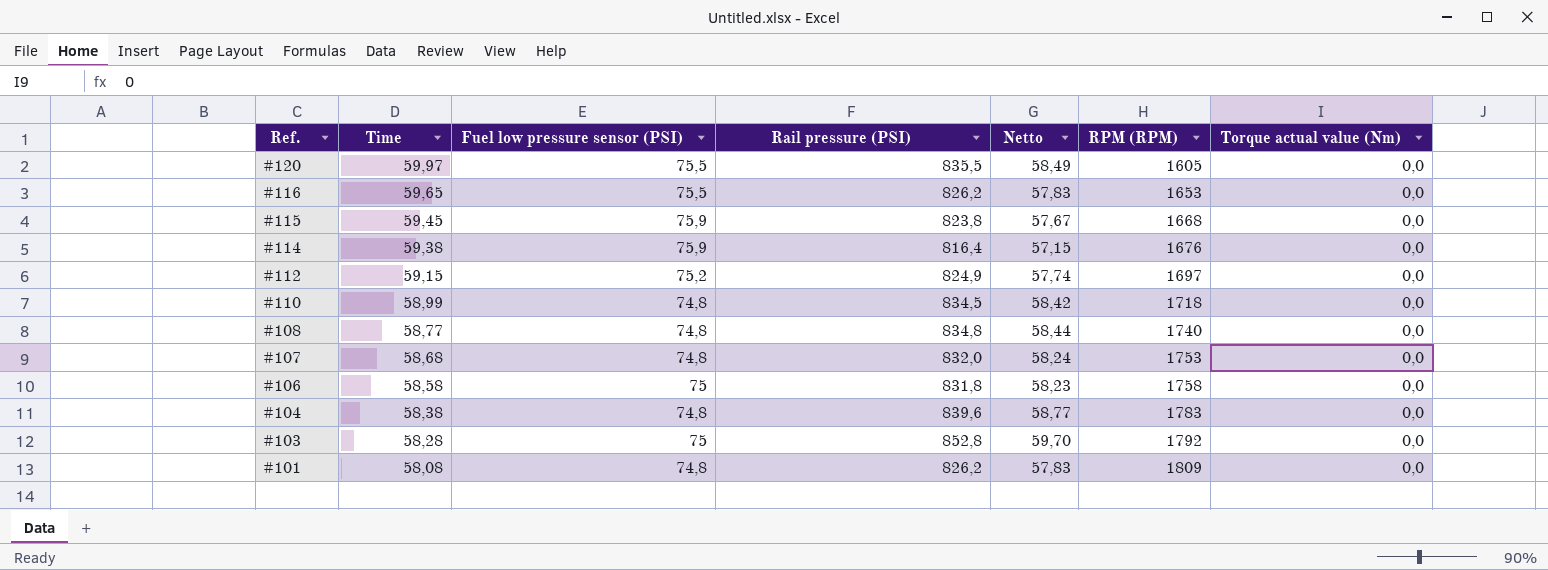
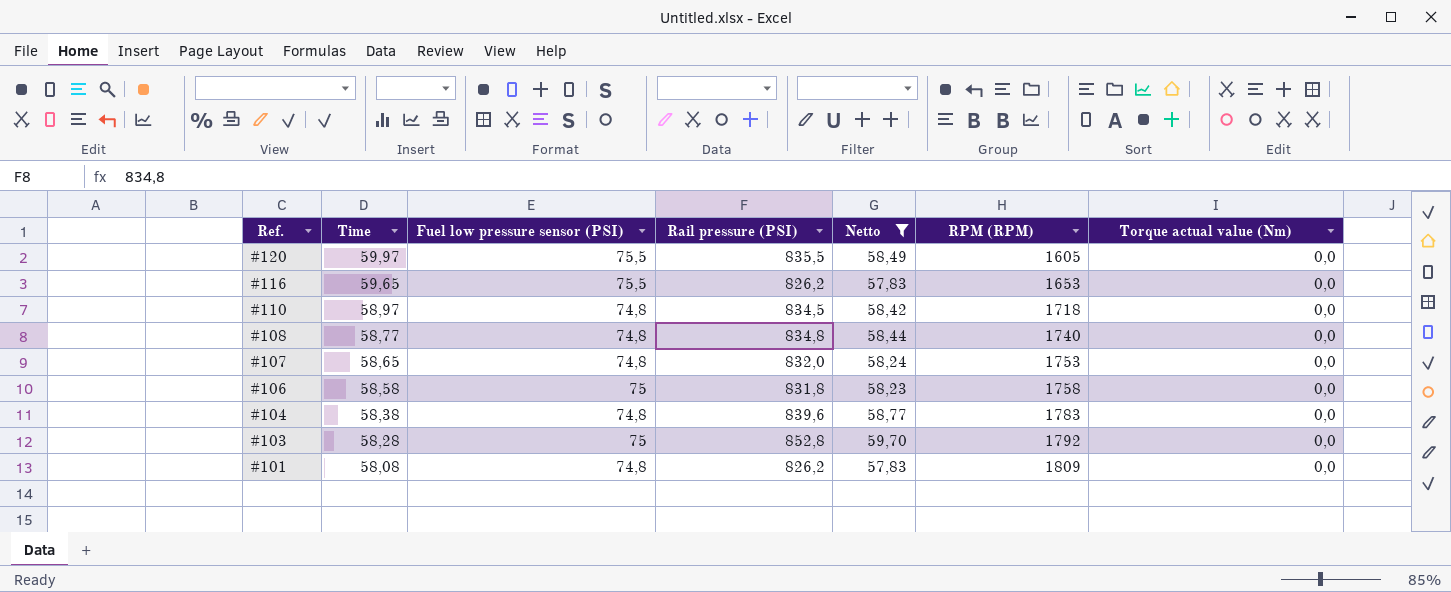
filter: none -> Netto >= 57,83
#110 | Time: 58,99 -> 58,97
#107 | Time: 58,68 -> 58,65

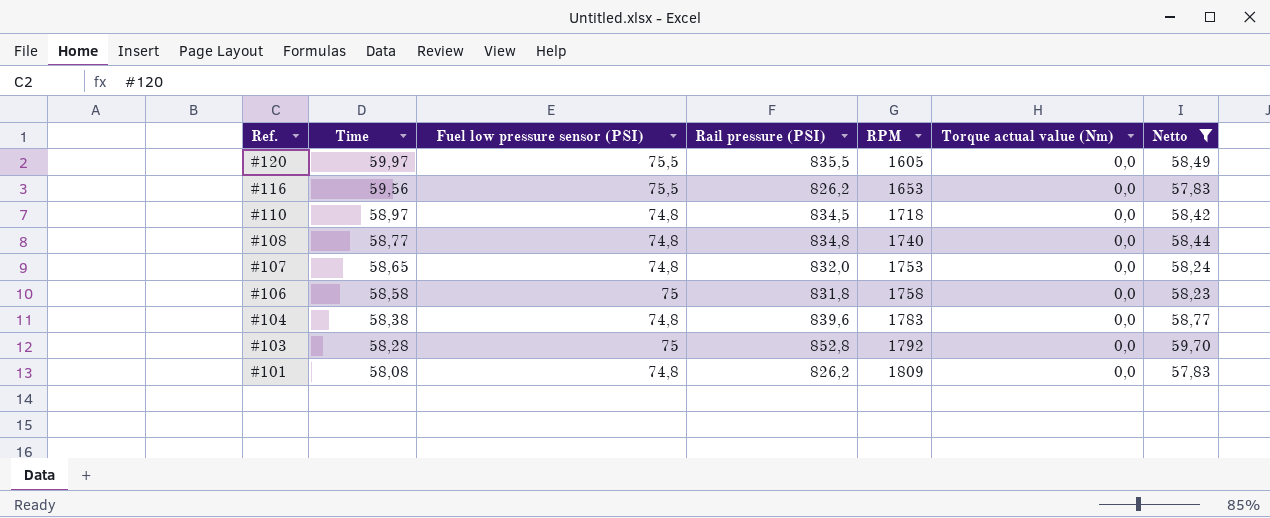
column name: RPM (RPM) -> RPM
column Netto | position: 5 -> 7
#116 | Time: 59,65 -> 59,56

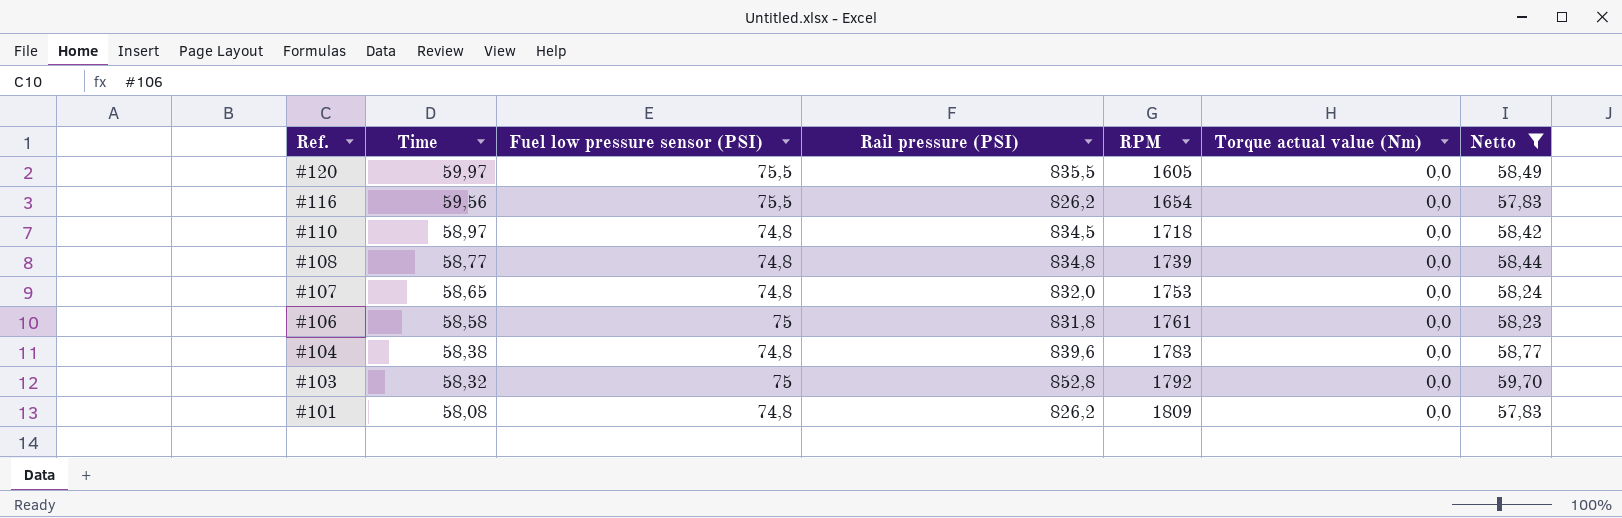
#116 | RPM: 1653 -> 1654
#108 | RPM: 1740 -> 1739
#106 | RPM: 1758 -> 1761
#103 | Time: 58,28 -> 58,32

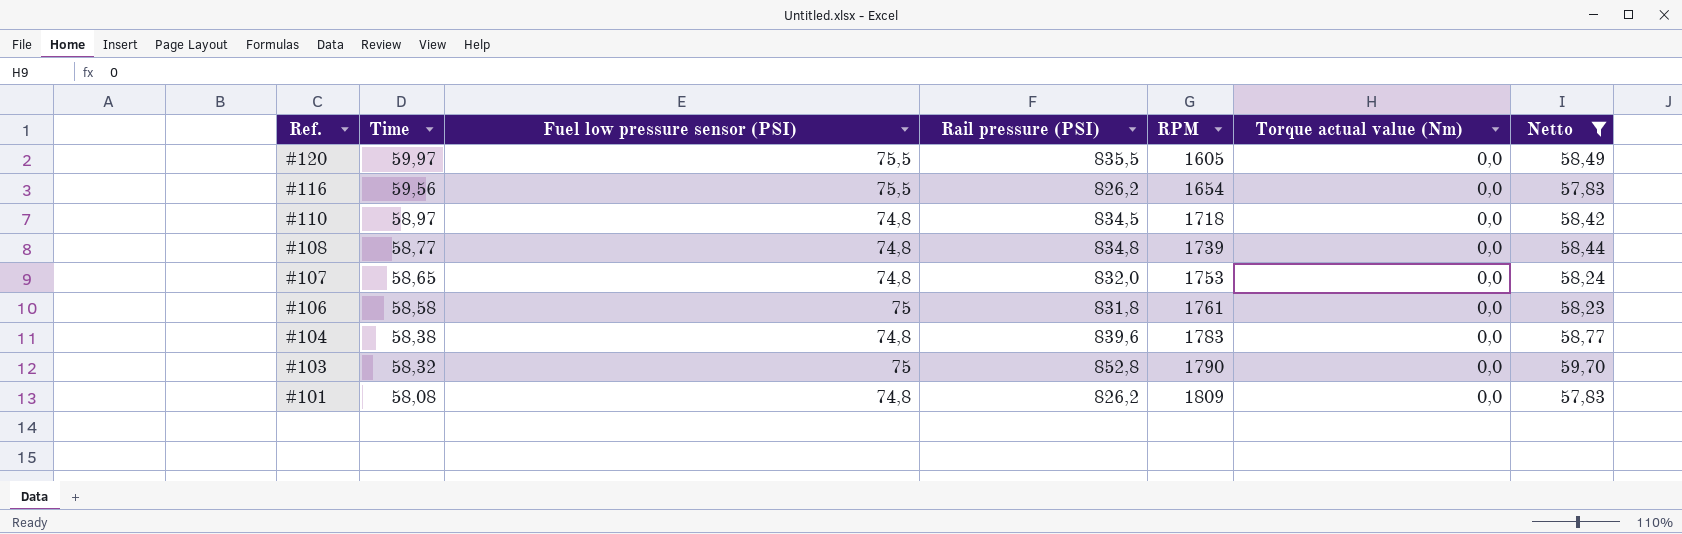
#103 | RPM: 1792 -> 1790

